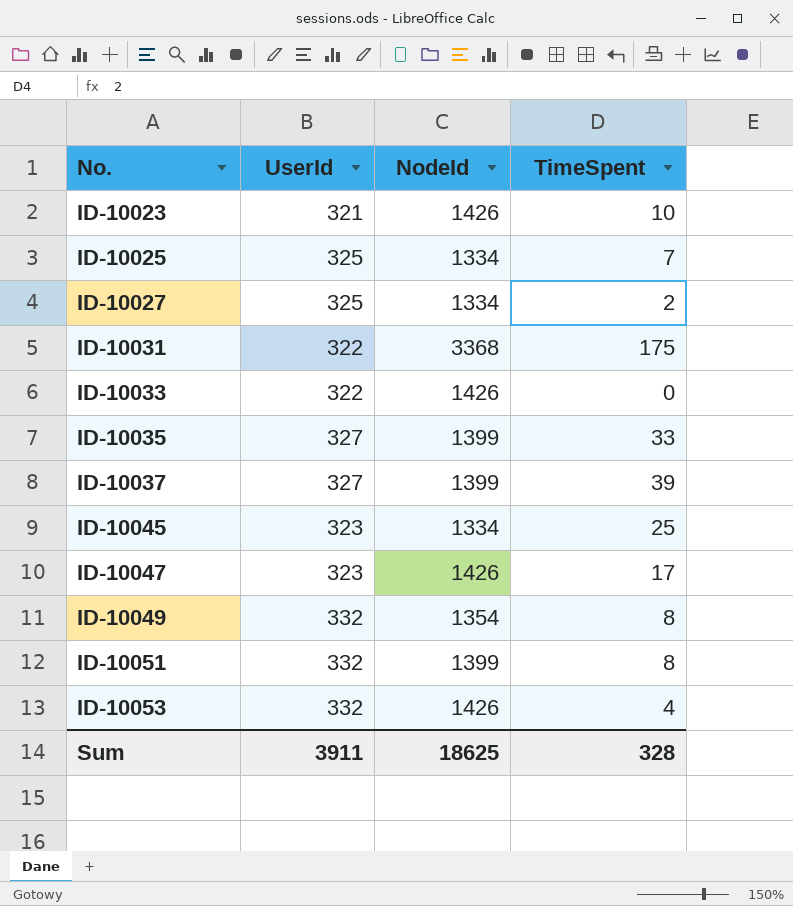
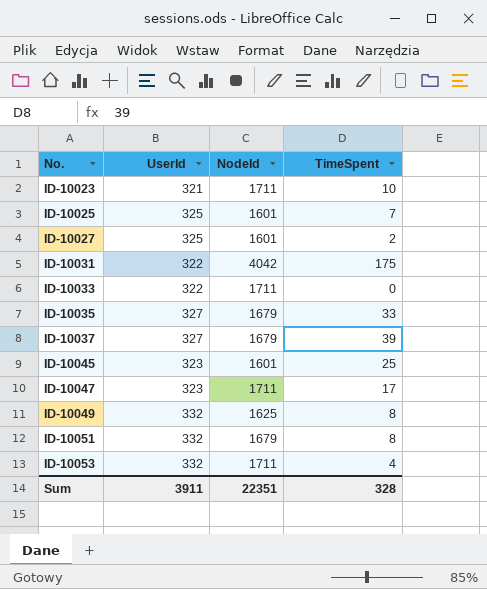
ID-10023 | NodeId: 1426 -> 1711
ID-10025 | NodeId: 1334 -> 1601
ID-10027 | NodeId: 1334 -> 1601
ID-10031 | NodeId: 3368 -> 4042
ID-10033 | NodeId: 1426 -> 1711
ID-10035 | NodeId: 1399 -> 1679
ID-10037 | NodeId: 1399 -> 1679
ID-10045 | NodeId: 1334 -> 1601
ID-10047 | NodeId: 1426 -> 1711
ID-10049 | NodeId: 1354 -> 1625
ID-10051 | NodeId: 1399 -> 1679
ID-10053 | NodeId: 1426 -> 1711
Sum | NodeId: 18625 -> 22351

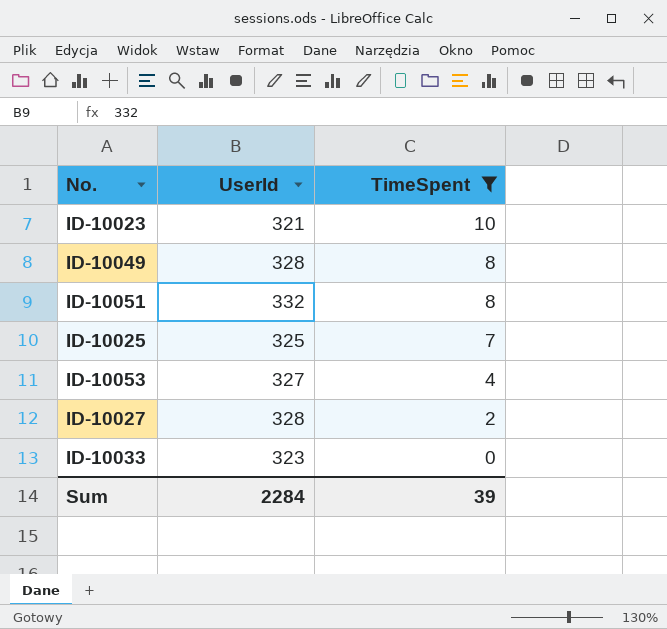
filter: none -> TimeSpent <= 10
row order: No. ascending -> TimeSpent descending
column NodeId | position: 3 -> none
ID-10049 | UserId: 332 -> 328
ID-10053 | UserId: 332 -> 327
ID-10027 | UserId: 325 -> 328
ID-10033 | UserId: 322 -> 323
Sum | UserId: 3911 -> 2284
Sum | TimeSpent: 328 -> 39

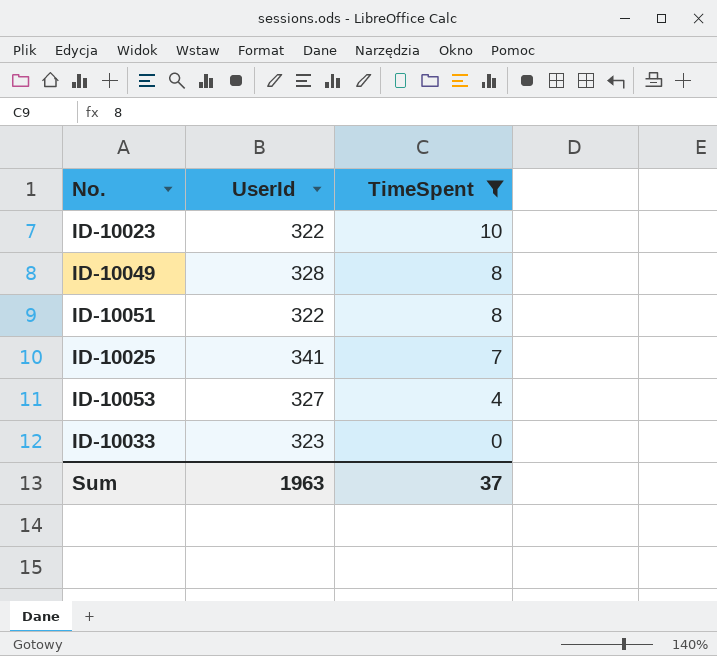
row ID-10027: 328 | 2 -> none
ID-10023 | UserId: 321 -> 322
ID-10051 | UserId: 332 -> 322
ID-10025 | UserId: 325 -> 341
Sum | UserId: 2284 -> 1963
Sum | TimeSpent: 39 -> 37

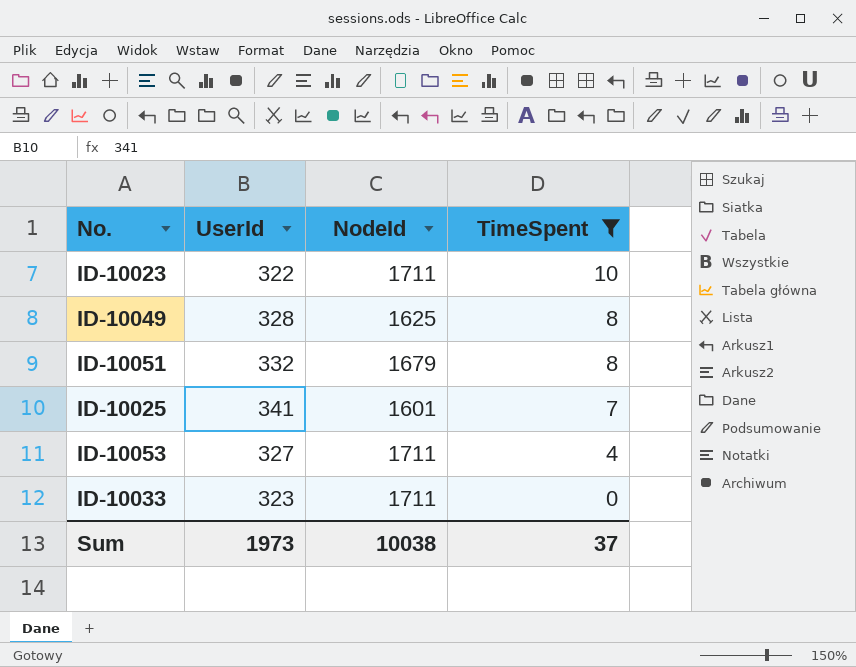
column NodeId | position: none -> 3
ID-10051 | UserId: 322 -> 332
Sum | UserId: 1963 -> 1973

